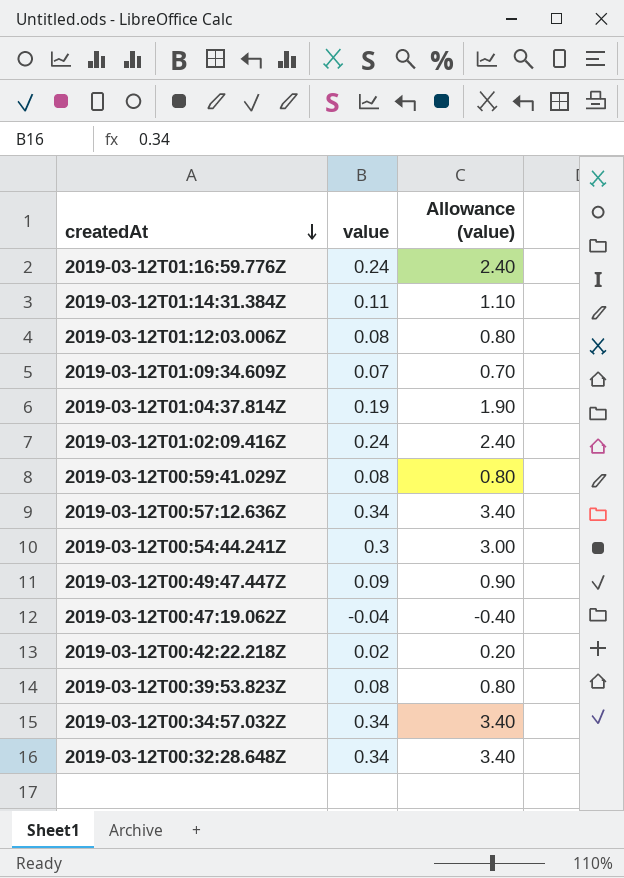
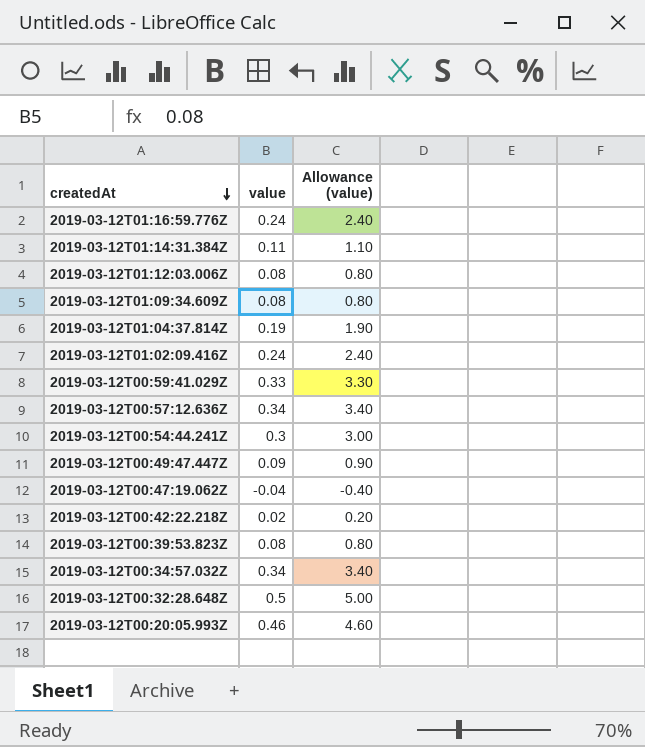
2019-03-12T01:09:34.609Z | value: 0.07 -> 0.08
2019-03-12T01:09:34.609Z | Allowance (value): 0.70 -> 0.80
2019-03-12T00:59:41.029Z | value: 0.08 -> 0.33
2019-03-12T00:59:41.029Z | Allowance (value): 0.80 -> 3.30
2019-03-12T00:32:28.648Z | value: 0.34 -> 0.5
2019-03-12T00:32:28.648Z | Allowance (value): 3.40 -> 5.00
row 2019-03-12T00:20:05.993Z: none -> 0.46 | 4.60

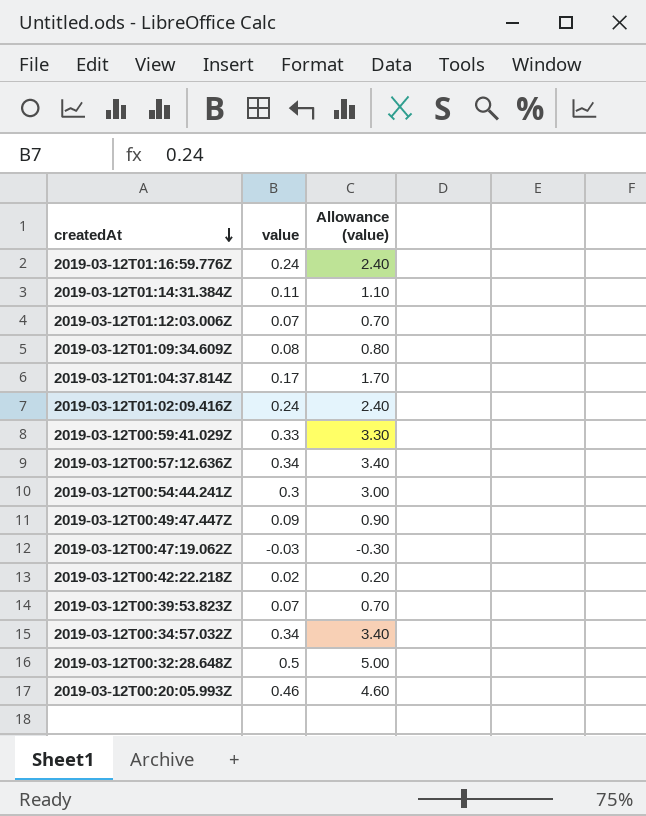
2019-03-12T01:12:03.006Z | value: 0.08 -> 0.07
2019-03-12T01:12:03.006Z | Allowance (value): 0.80 -> 0.70
2019-03-12T01:04:37.814Z | value: 0.19 -> 0.17
2019-03-12T01:04:37.814Z | Allowance (value): 1.90 -> 1.70
2019-03-12T00:47:19.062Z | value: -0.04 -> -0.03
2019-03-12T00:47:19.062Z | Allowance (value): -0.40 -> -0.30
2019-03-12T00:39:53.823Z | value: 0.08 -> 0.07
2019-03-12T00:39:53.823Z | Allowance (value): 0.80 -> 0.70

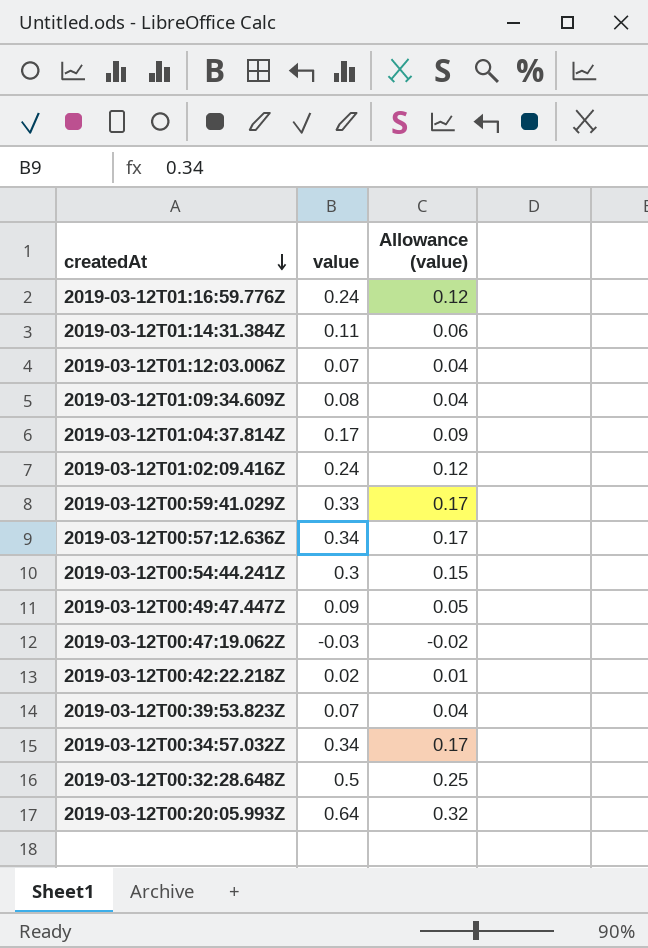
column Allowance (value) | formula: [value] * 10 -> [value] * 0.5
2019-03-12T00:20:05.993Z | value: 0.46 -> 0.64

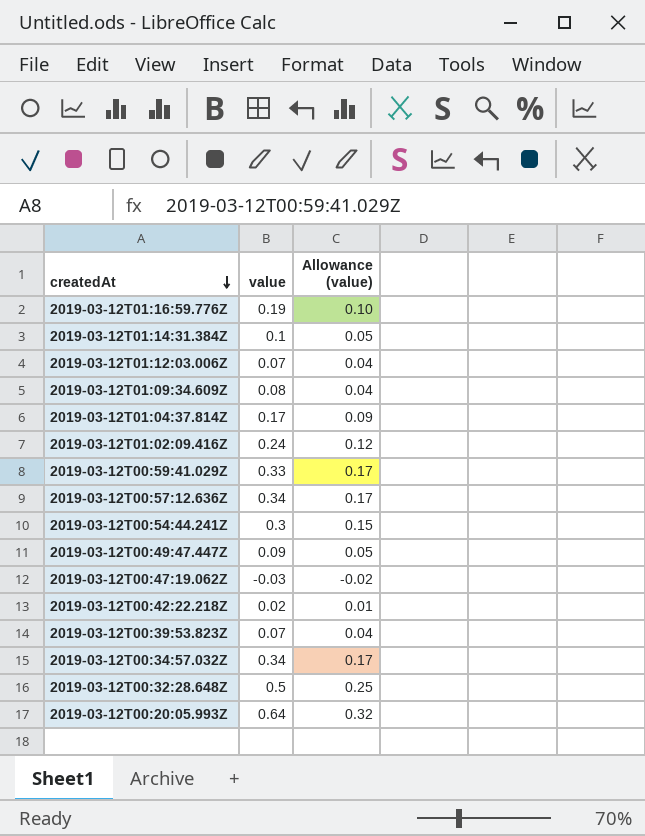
2019-03-12T01:16:59.776Z | value: 0.24 -> 0.19
2019-03-12T01:16:59.776Z | Allowance (value): 0.12 -> 0.10
2019-03-12T01:14:31.384Z | value: 0.11 -> 0.1
2019-03-12T01:14:31.384Z | Allowance (value): 0.06 -> 0.05

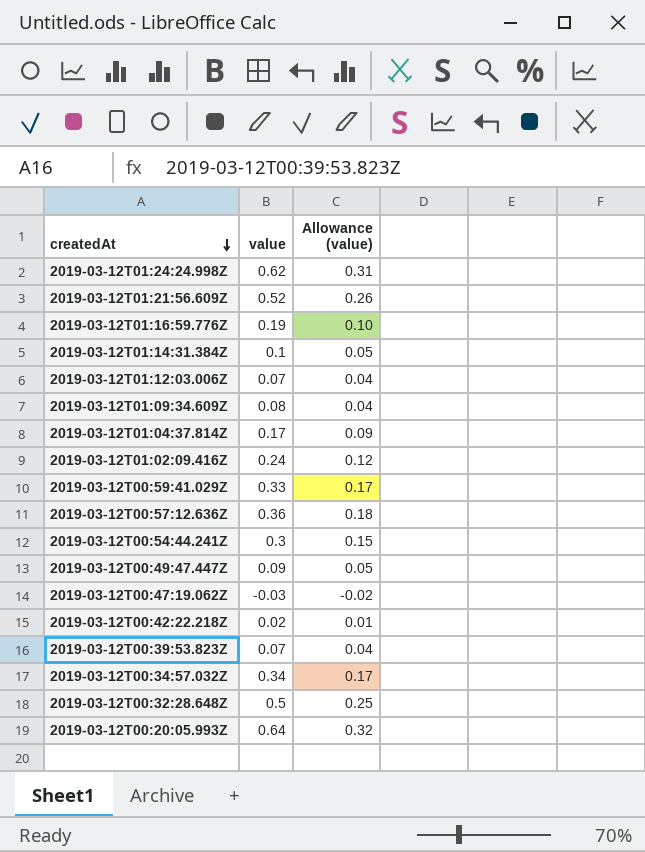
row 2019-03-12T01:24:24.998Z: none -> 0.62 | 0.31
row 2019-03-12T01:21:56.609Z: none -> 0.52 | 0.26
2019-03-12T00:57:12.636Z | value: 0.34 -> 0.36
2019-03-12T00:57:12.636Z | Allowance (value): 0.17 -> 0.18

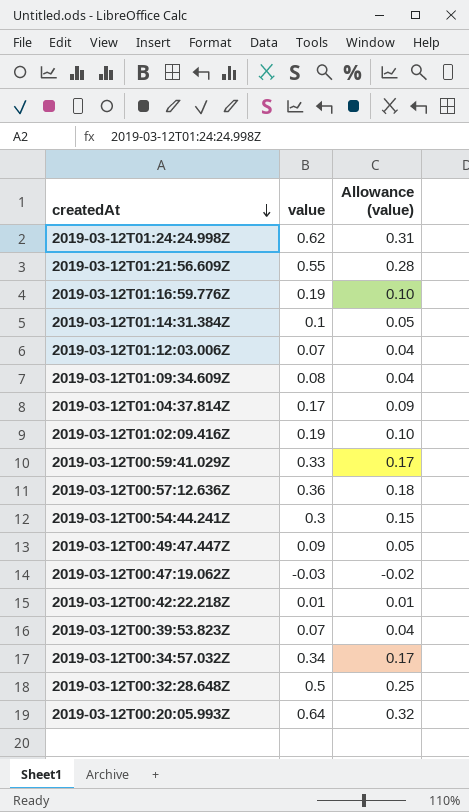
2019-03-12T01:21:56.609Z | value: 0.52 -> 0.55
2019-03-12T01:21:56.609Z | Allowance (value): 0.26 -> 0.28
2019-03-12T01:02:09.416Z | value: 0.24 -> 0.19
2019-03-12T01:02:09.416Z | Allowance (value): 0.12 -> 0.10
2019-03-12T00:42:22.218Z | value: 0.02 -> 0.01

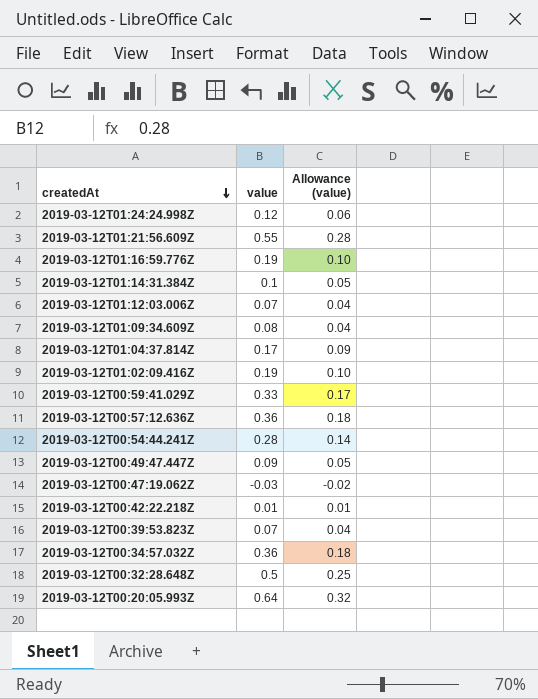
2019-03-12T01:24:24.998Z | value: 0.62 -> 0.12
2019-03-12T01:24:24.998Z | Allowance (value): 0.31 -> 0.06
2019-03-12T00:54:44.241Z | value: 0.3 -> 0.28
2019-03-12T00:54:44.241Z | Allowance (value): 0.15 -> 0.14
2019-03-12T00:34:57.032Z | value: 0.34 -> 0.36
2019-03-12T00:34:57.032Z | Allowance (value): 0.17 -> 0.18

